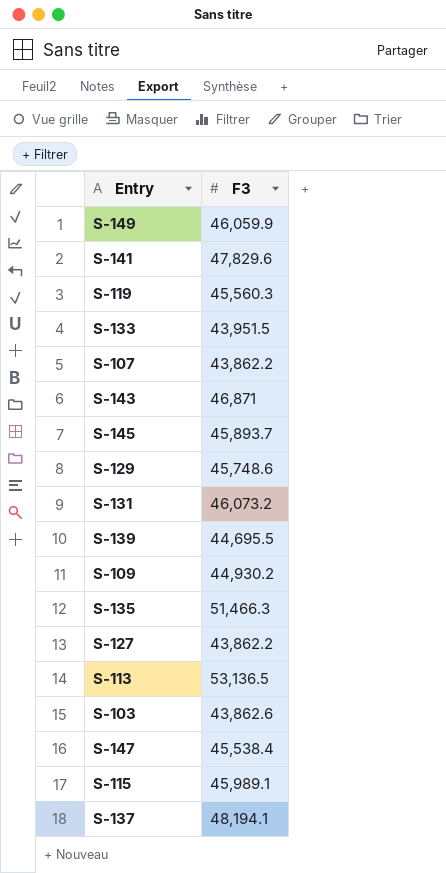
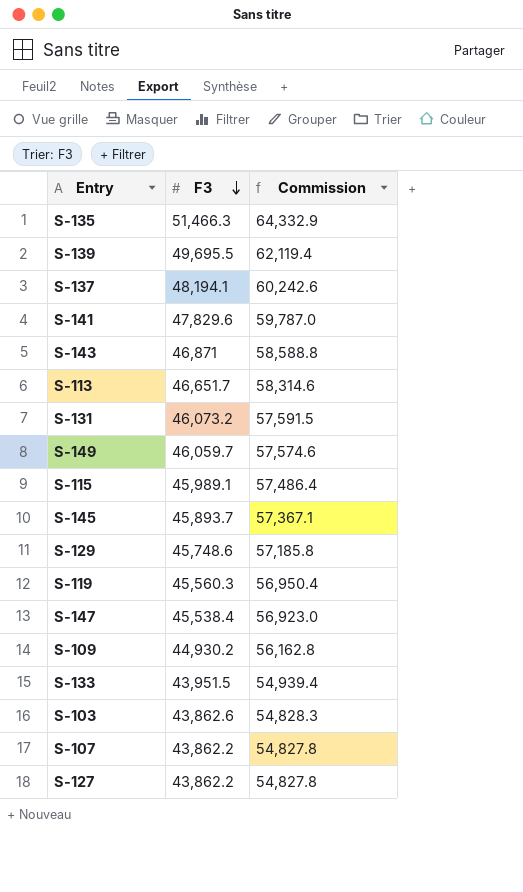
row order: none -> F3 descending
column Commission | formula: none -> [F3] * 1.25
S-139 | F3: 44,695.5 -> 49,695.5
S-113 | F3: 53,136.5 -> 46,651.7
S-149 | F3: 46,059.9 -> 46,059.7

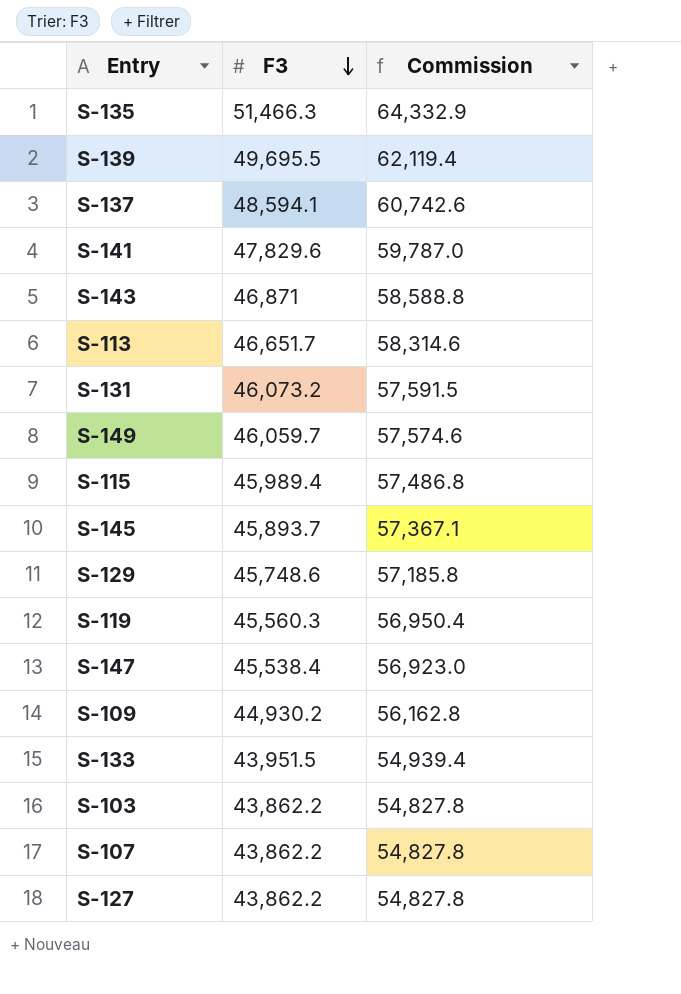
S-137 | F3: 48,194.1 -> 48,594.1
S-137 | Commission: 60,242.6 -> 60,742.6
S-115 | F3: 45,989.1 -> 45,989.4
S-115 | Commission: 57,486.4 -> 57,486.8
S-103 | F3: 43,862.6 -> 43,862.2
S-103 | Commission: 54,828.3 -> 54,827.8

